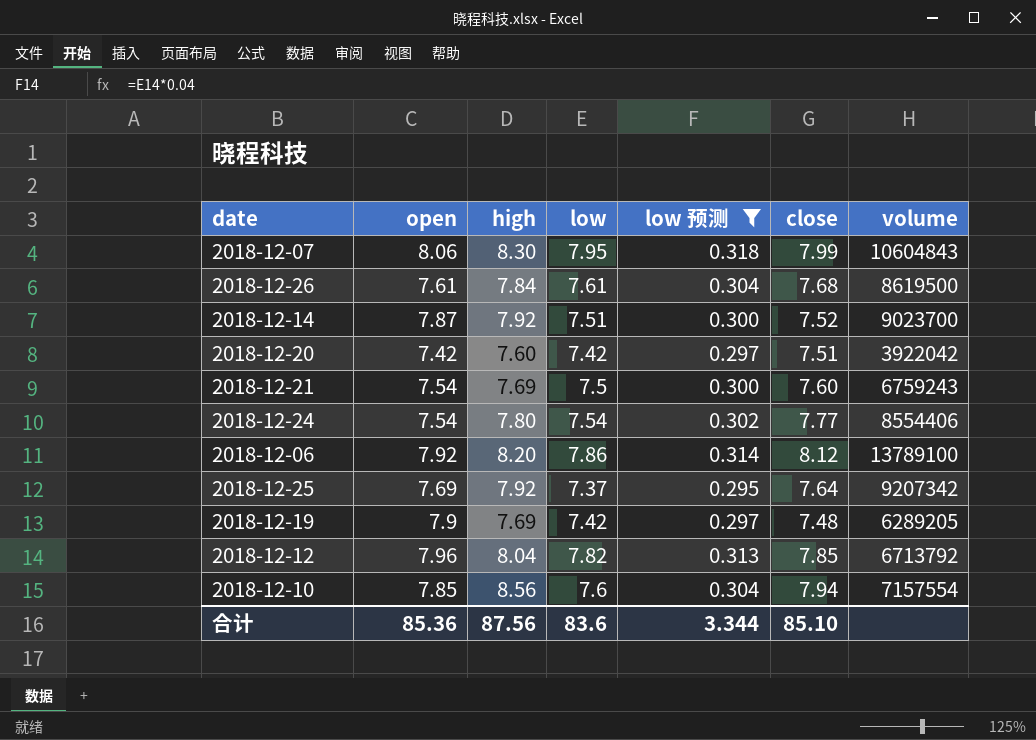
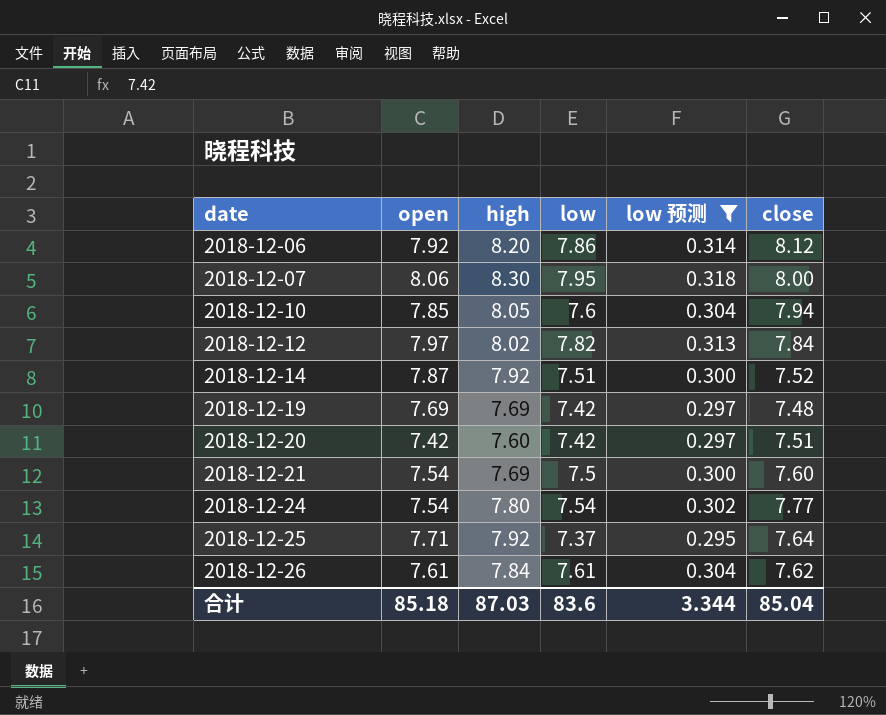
row order: none -> date ascending
column volume | position: 7 -> none
2018-12-07 | close: 7.99 -> 8.00
2018-12-10 | high: 8.56 -> 8.05
2018-12-12 | open: 7.96 -> 7.97
2018-12-12 | high: 8.04 -> 8.02
2018-12-12 | close: 7.85 -> 7.84
2018-12-19 | open: 7.9 -> 7.69
2018-12-25 | open: 7.69 -> 7.71
2018-12-26 | close: 7.68 -> 7.62
合计 | open: 85.36 -> 85.18
合计 | high: 87.56 -> 87.03
合计 | close: 85.10 -> 85.04

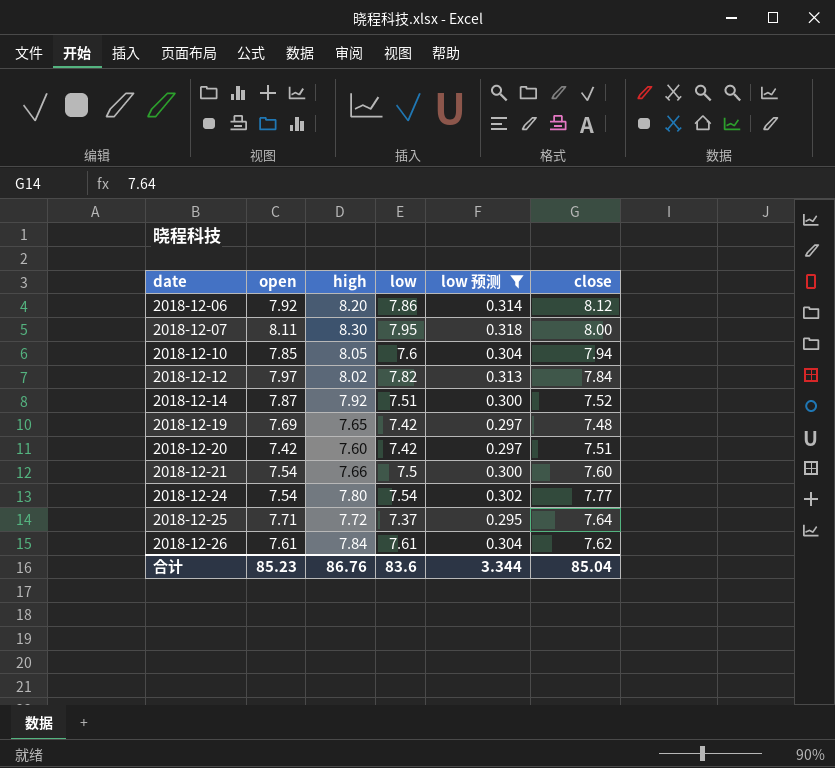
2018-12-07 | open: 8.06 -> 8.11
2018-12-19 | high: 7.69 -> 7.65
2018-12-21 | high: 7.69 -> 7.66
2018-12-25 | high: 7.92 -> 7.72
合计 | open: 85.18 -> 85.23
合计 | high: 87.03 -> 86.76

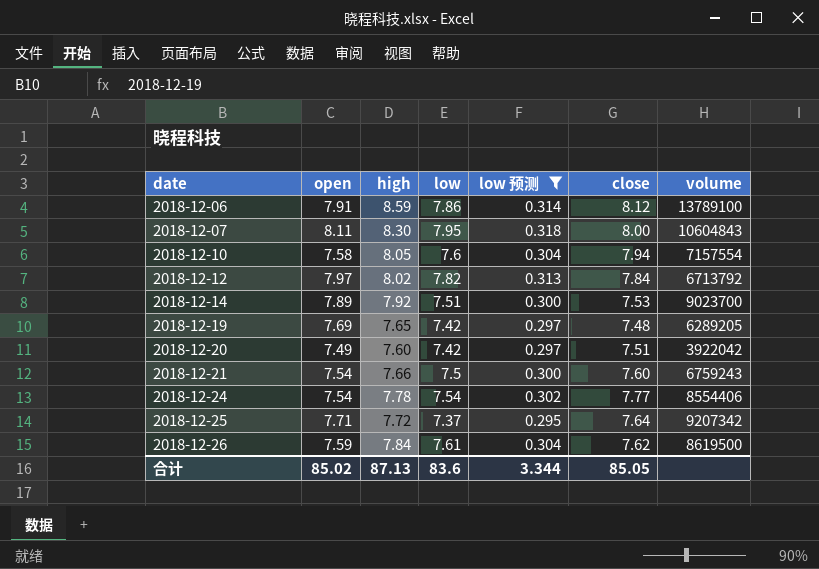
column volume | position: none -> 7
2018-12-06 | open: 7.92 -> 7.91
2018-12-06 | high: 8.20 -> 8.59
2018-12-10 | open: 7.85 -> 7.58
2018-12-14 | open: 7.87 -> 7.89
2018-12-14 | close: 7.52 -> 7.53
2018-12-20 | open: 7.42 -> 7.49
2018-12-24 | high: 7.80 -> 7.78
2018-12-26 | open: 7.61 -> 7.59
合计 | open: 85.23 -> 85.02
合计 | high: 86.76 -> 87.13
合计 | close: 85.04 -> 85.05

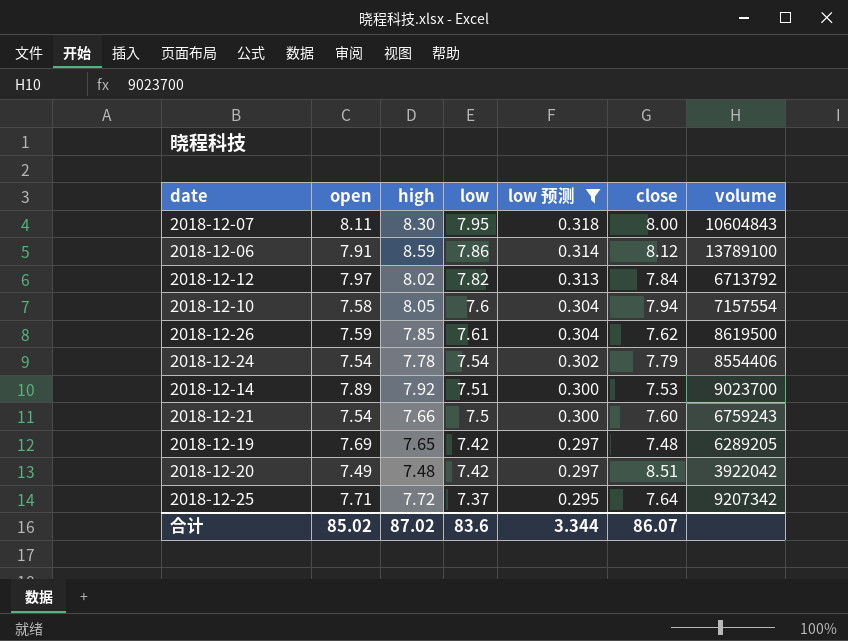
row order: date ascending -> low 预测 descending
2018-12-26 | high: 7.84 -> 7.85
2018-12-24 | close: 7.77 -> 7.79
2018-12-20 | high: 7.60 -> 7.48
2018-12-20 | close: 7.51 -> 8.51
合计 | high: 87.13 -> 87.02
合计 | close: 85.05 -> 86.07

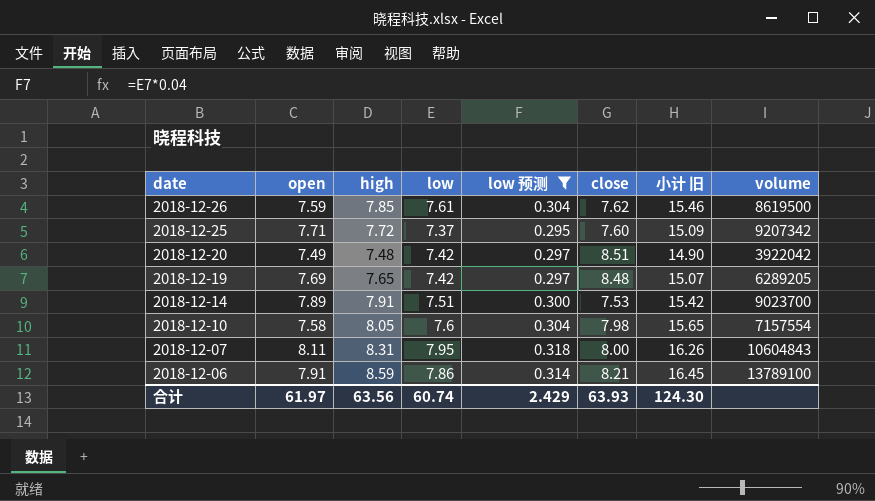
row order: low 预测 descending -> date descending
column 小计 旧 | formula: none -> [high] + [low]
row 2018-12-12: 7.97 | 8.02 | 7.82 | 0.313 | 7.84 | 6713792 -> none
row 2018-12-24: 7.54 | 7.78 | 7.54 | 0.302 | 7.79 | 8554406 -> none
row 2018-12-21: 7.54 | 7.66 | 7.5 | 0.300 | 7.60 | 6759243 -> none
2018-12-25 | close: 7.64 -> 7.60
2018-12-19 | close: 7.48 -> 8.48
2018-12-14 | high: 7.92 -> 7.91
2018-12-10 | close: 7.94 -> 7.98
2018-12-07 | high: 8.30 -> 8.31
2018-12-06 | close: 8.12 -> 8.21
合计 | open: 85.02 -> 61.97
合计 | high: 87.02 -> 63.56
合计 | low: 83.6 -> 60.74
合计 | low 预测: 3.344 -> 2.429
合计 | close: 86.07 -> 63.93

